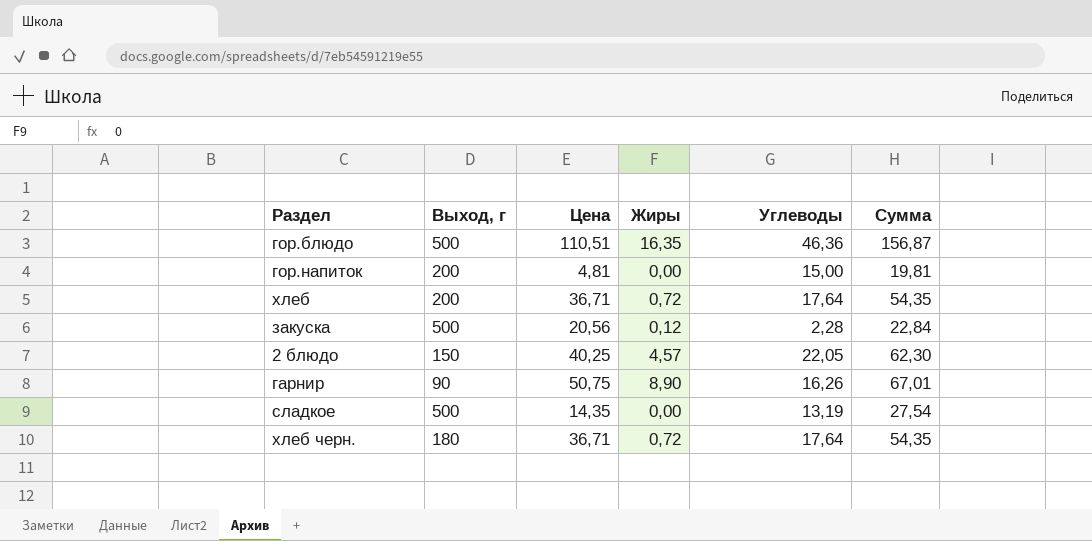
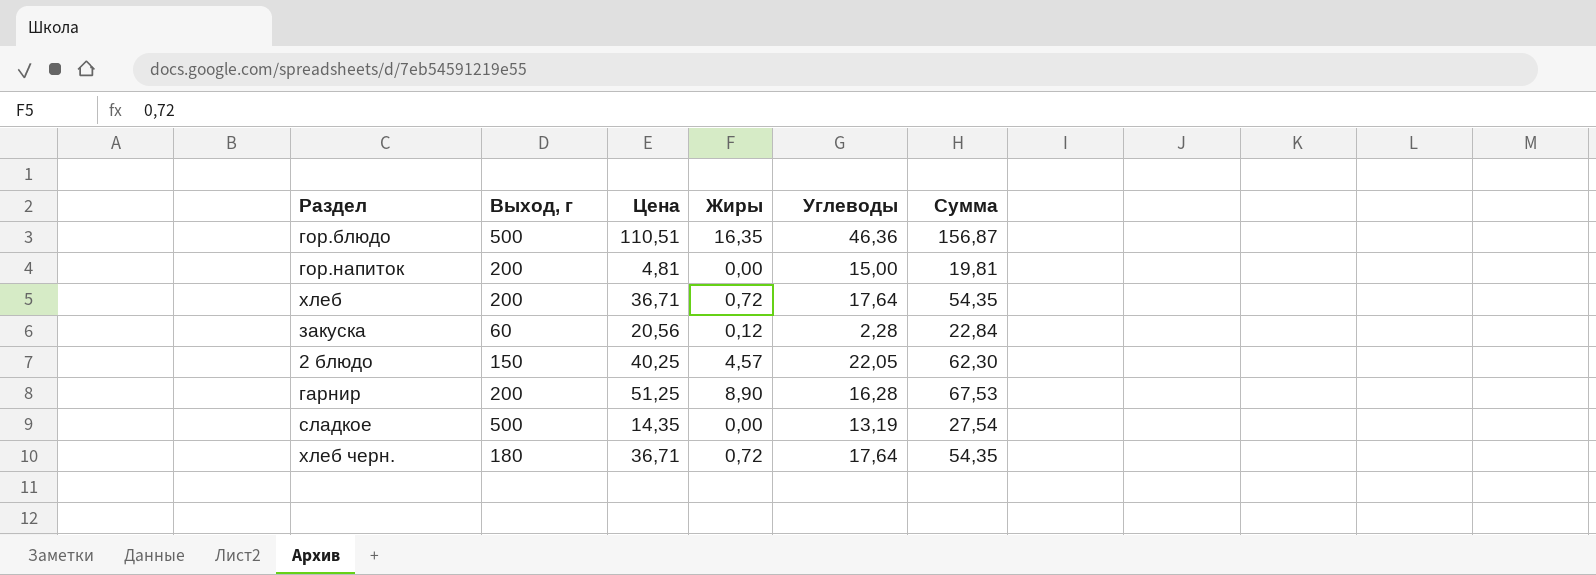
закуска | Выход, г: 500 -> 60
гарнир | Выход, г: 90 -> 200
гарнир | Цена: 50,75 -> 51,25
гарнир | Углеводы: 16,26 -> 16,28
гарнир | Сумма: 67,01 -> 67,53

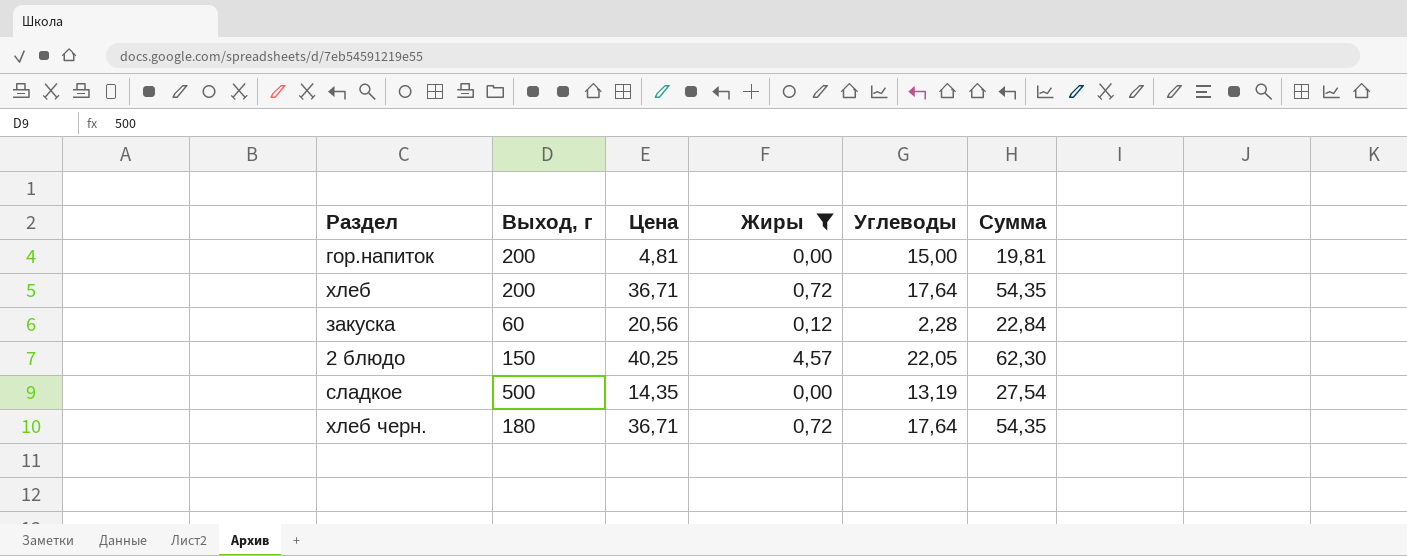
filter: none -> Жиры <= 4,57

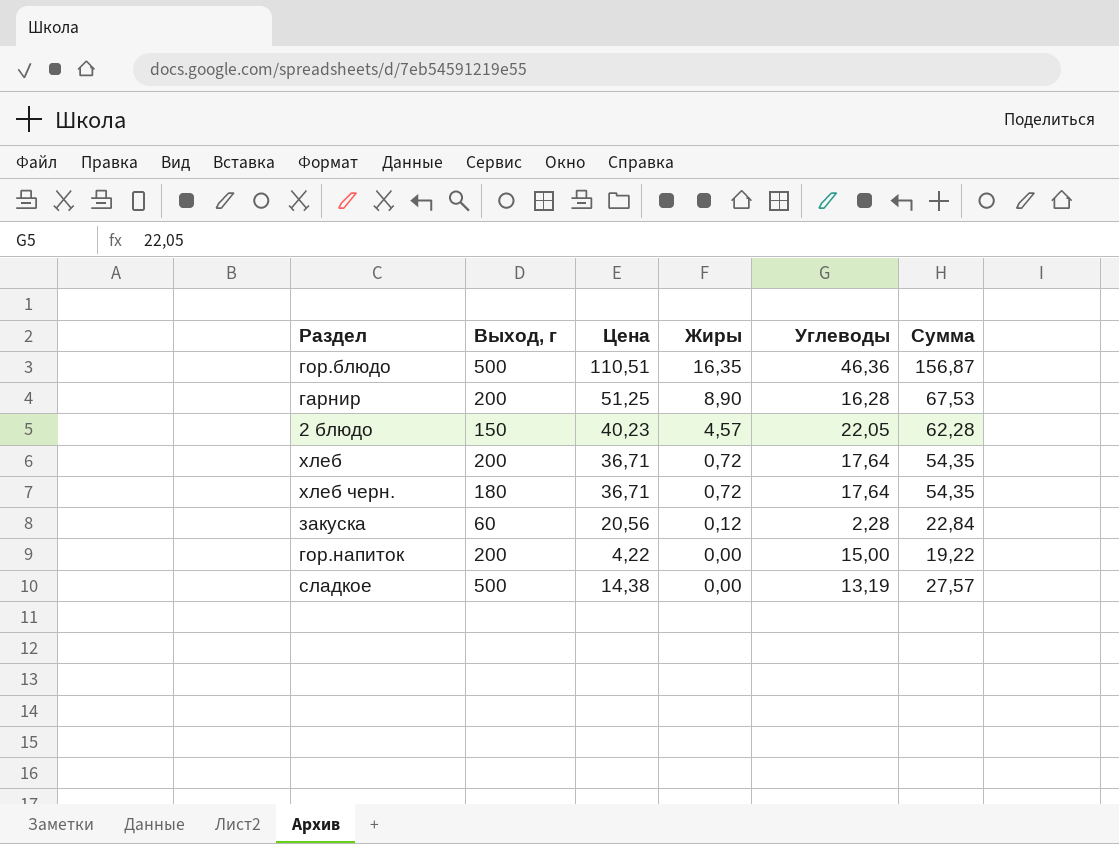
filter: Жиры <= 4,57 -> none
row order: none -> Жиры descending
2 блюдо | Цена: 40,25 -> 40,23
2 блюдо | Сумма: 62,30 -> 62,28
гор.напиток | Цена: 4,81 -> 4,22
гор.напиток | Сумма: 19,81 -> 19,22
сладкое | Цена: 14,35 -> 14,38
сладкое | Сумма: 27,54 -> 27,57

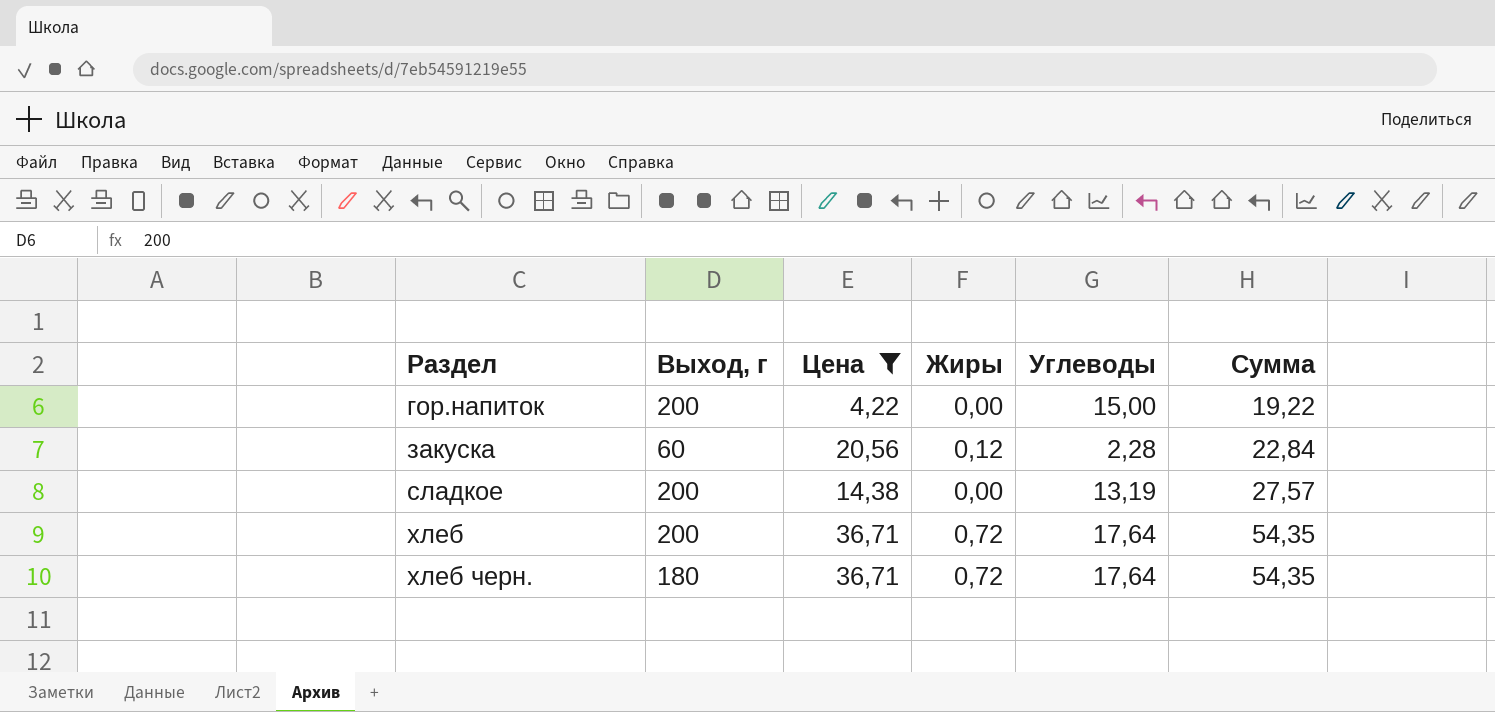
filter: none -> Цена <= 36,71
row order: Жиры descending -> Раздел ascending
сладкое | Выход, г: 500 -> 200

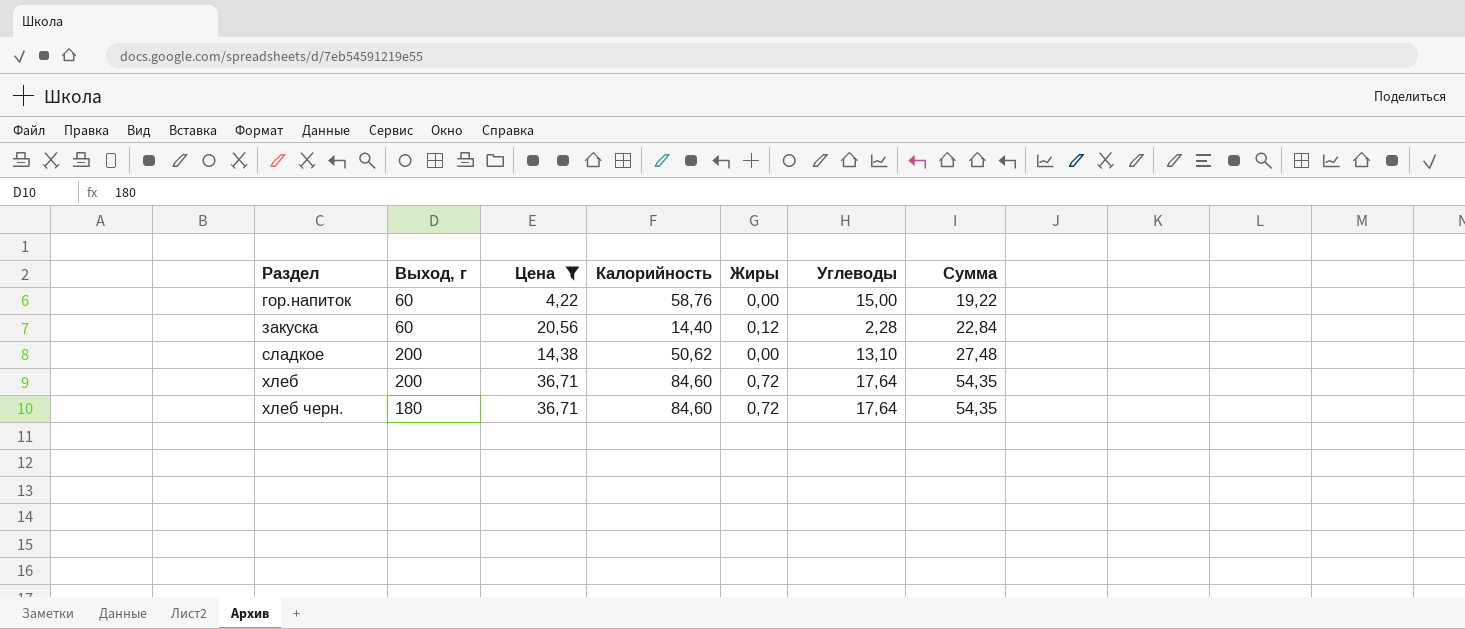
column Калорийность | position: none -> 4
гор.напиток | Выход, г: 200 -> 60
сладкое | Углеводы: 13,19 -> 13,10
сладкое | Сумма: 27,57 -> 27,48

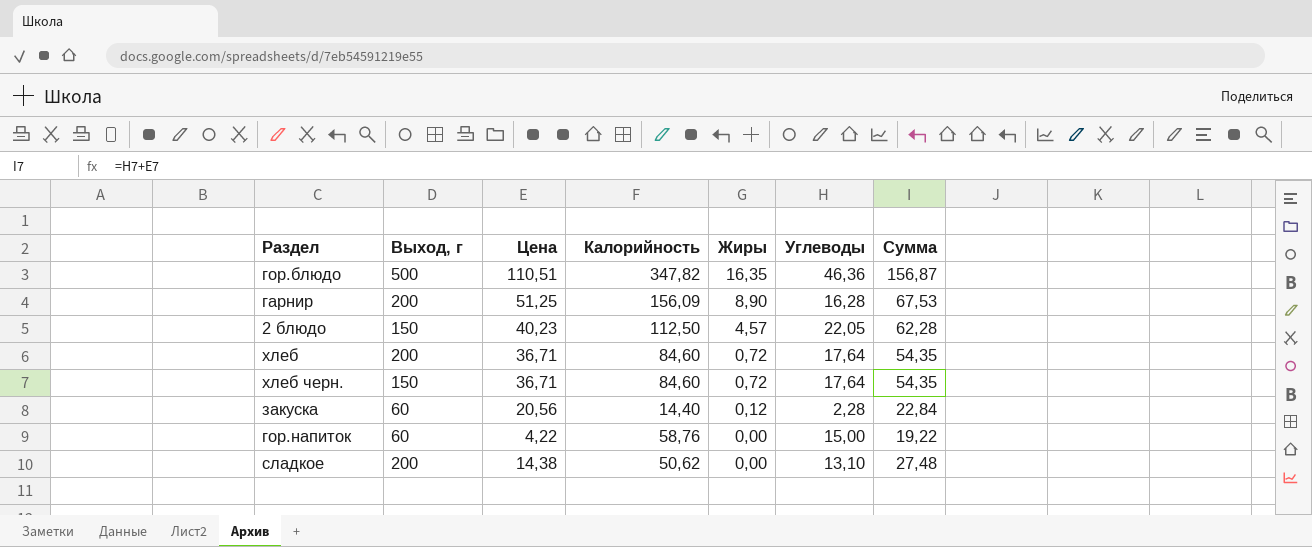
filter: Цена <= 36,71 -> none
row order: Раздел ascending -> Жиры descending
хлеб черн. | Выход, г: 180 -> 150

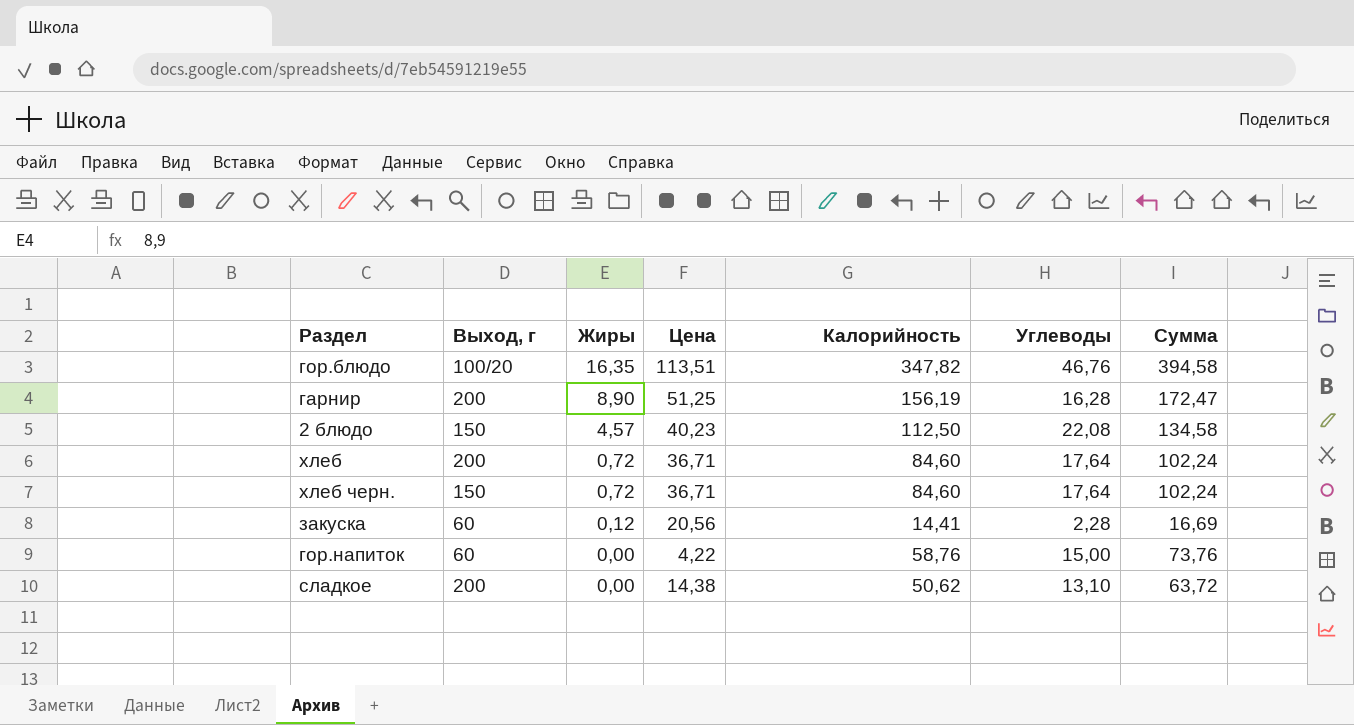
column Жиры | position: 5 -> 3
column Сумма | formula: [Цена] + [Углеводы] -> [Калорийность] + [Углеводы]
гор.блюдо | Выход, г: 500 -> 100/20
гор.блюдо | Цена: 110,51 -> 113,51
гор.блюдо | Углеводы: 46,36 -> 46,76
гарнир | Калорийность: 156,09 -> 156,19
2 блюдо | Углеводы: 22,05 -> 22,08
закуска | Калорийность: 14,40 -> 14,41

